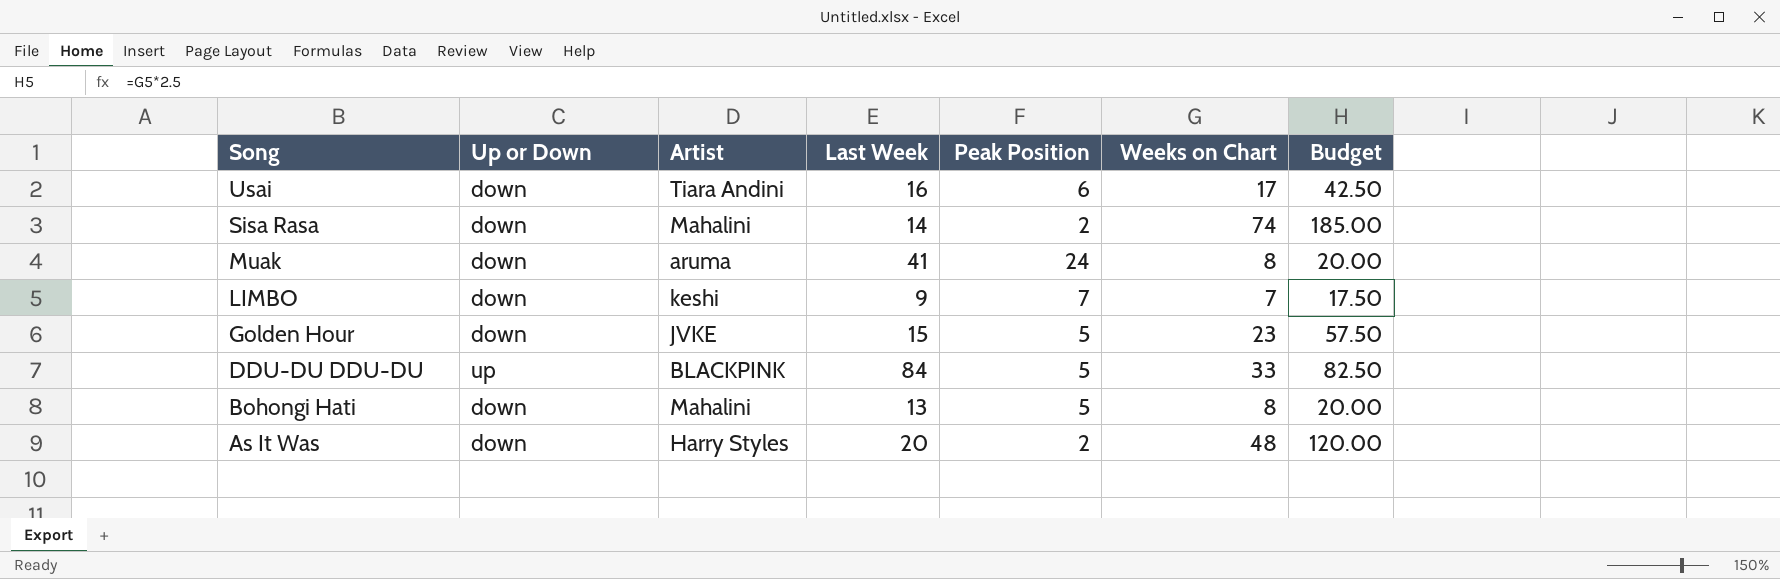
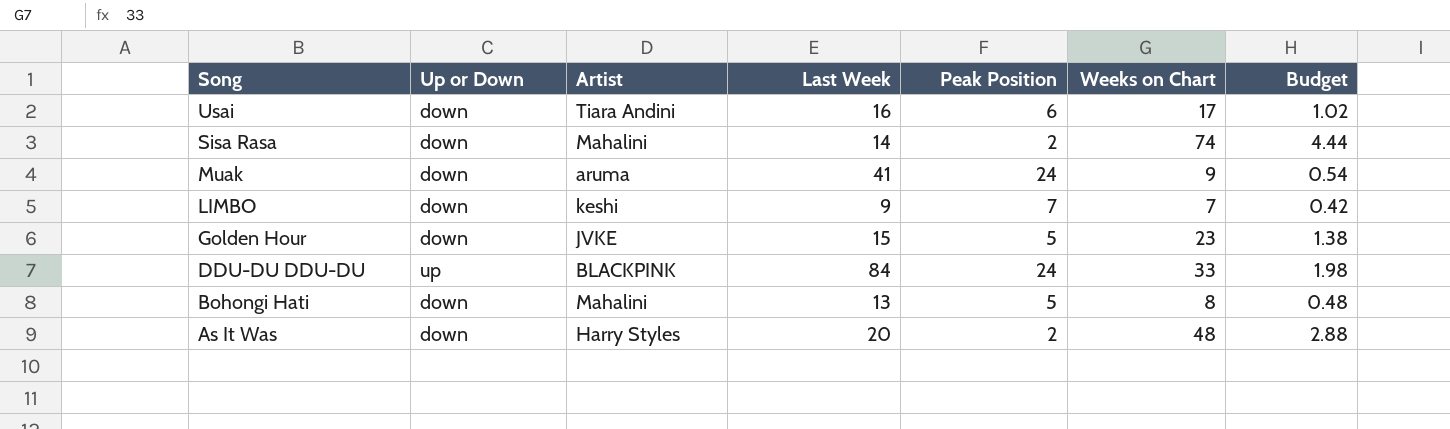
column Budget | formula: [Weeks on Chart] * 2.5 -> [Weeks on Chart] * 0.06
Muak | Weeks on Chart: 8 -> 9
DDU-DU DDU-DU | Peak Position: 5 -> 24

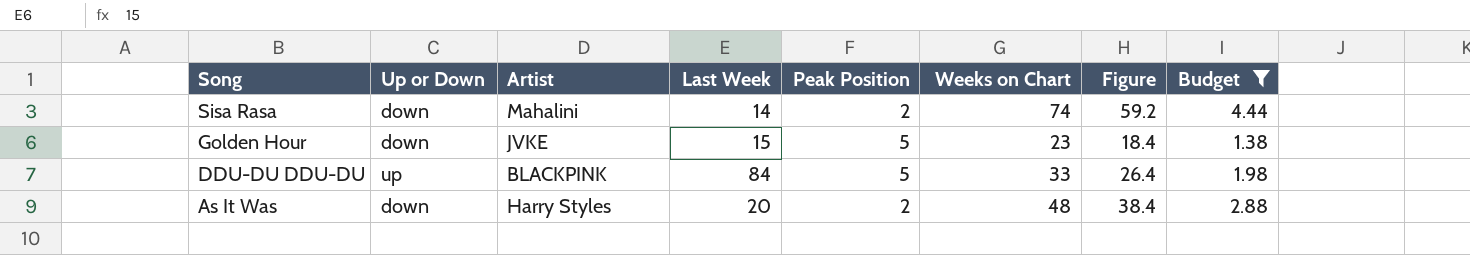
filter: none -> Budget >= 1.38
column Figure | formula: none -> [Weeks on Chart] * 0.8
DDU-DU DDU-DU | Peak Position: 24 -> 5

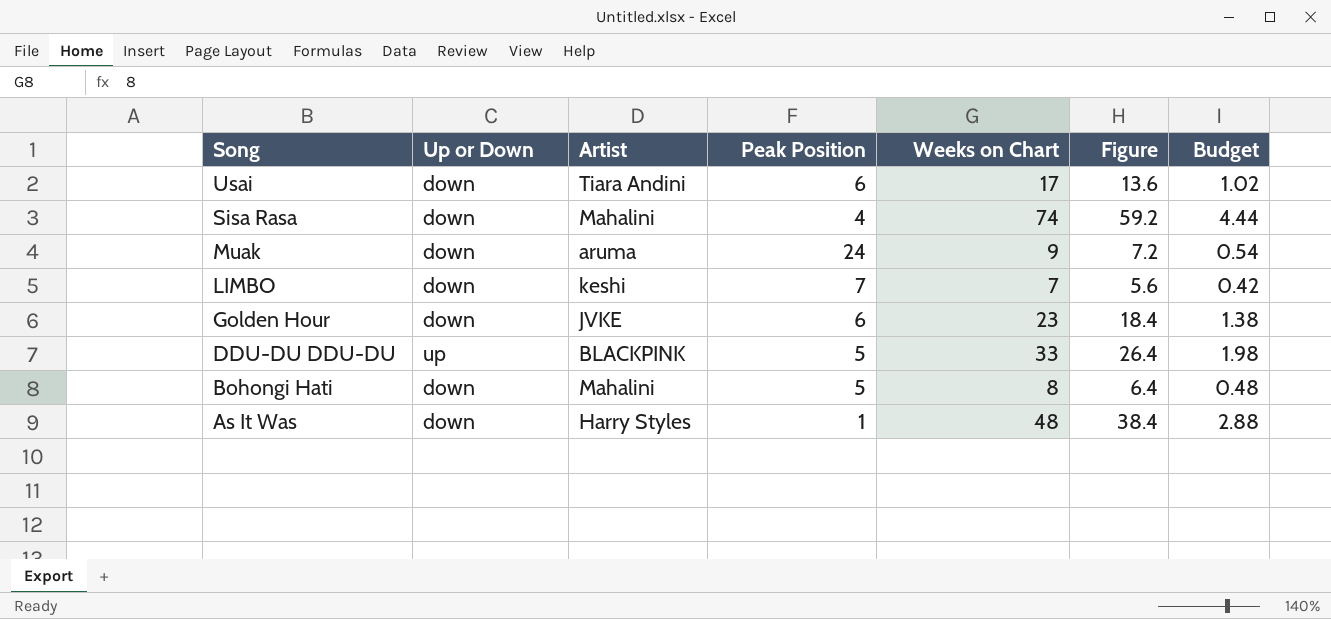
filter: Budget >= 1.38 -> none
column Last Week | position: 4 -> none
Sisa Rasa | Peak Position: 2 -> 4
Golden Hour | Peak Position: 5 -> 6
As It Was | Peak Position: 2 -> 1

